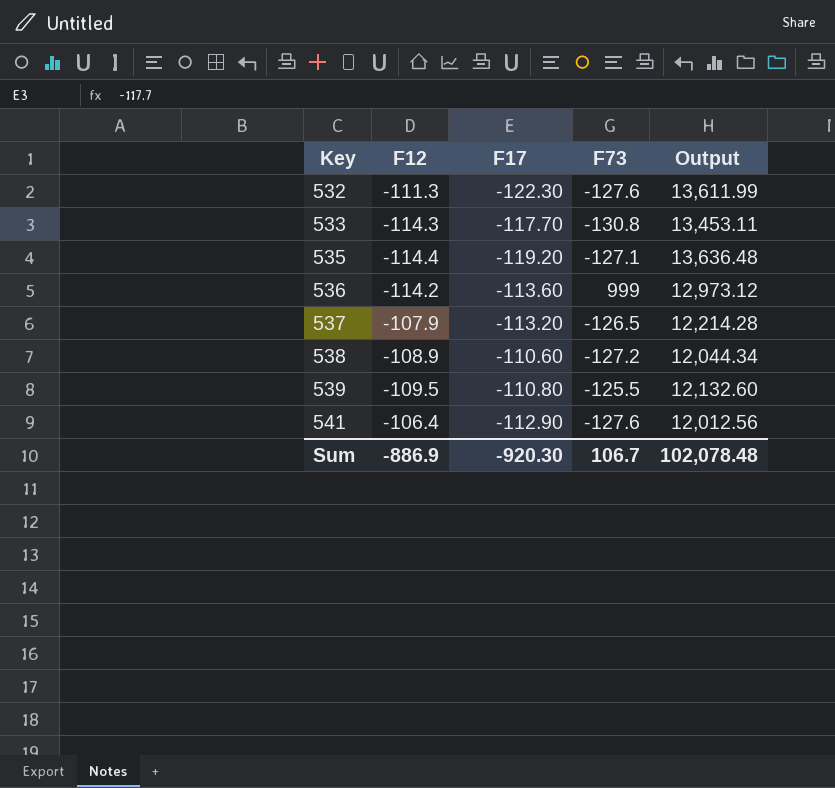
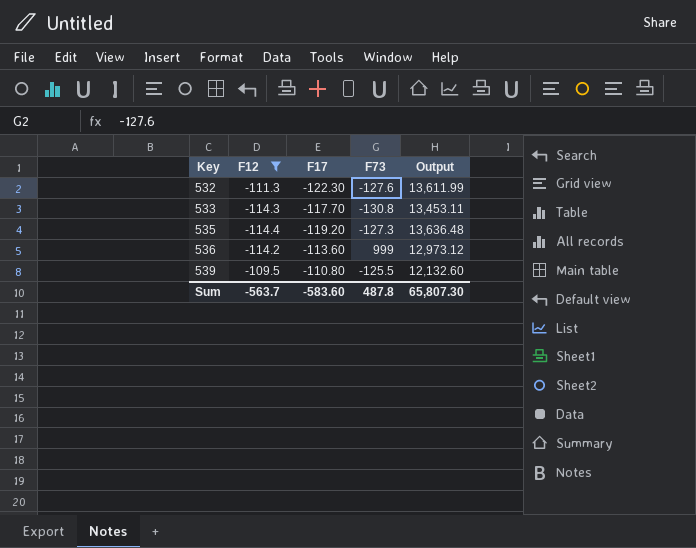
filter: none -> F12 <= -109.5
535 | F73: -127.1 -> -127.3
Sum | F12: -886.9 -> -563.7
Sum | F17: -920.30 -> -583.60
Sum | F73: 106.7 -> 487.8
Sum | Output: 102,078.48 -> 65,807.30

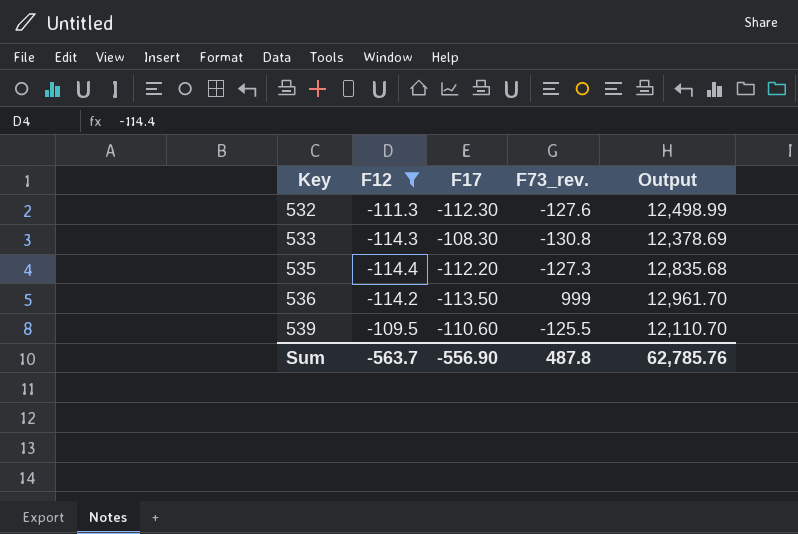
column name: F73 -> F73_rev.
532 | F17: -122.30 -> -112.30
532 | Output: 13,611.99 -> 12,498.99
533 | F17: -117.70 -> -108.30
533 | Output: 13,453.11 -> 12,378.69
535 | F17: -119.20 -> -112.20
535 | Output: 13,636.48 -> 12,835.68
536 | F17: -113.60 -> -113.50
536 | Output: 12,973.12 -> 12,961.70
539 | F17: -110.80 -> -110.60
539 | Output: 12,132.60 -> 12,110.70
Sum | F17: -583.60 -> -556.90
Sum | Output: 65,807.30 -> 62,785.76

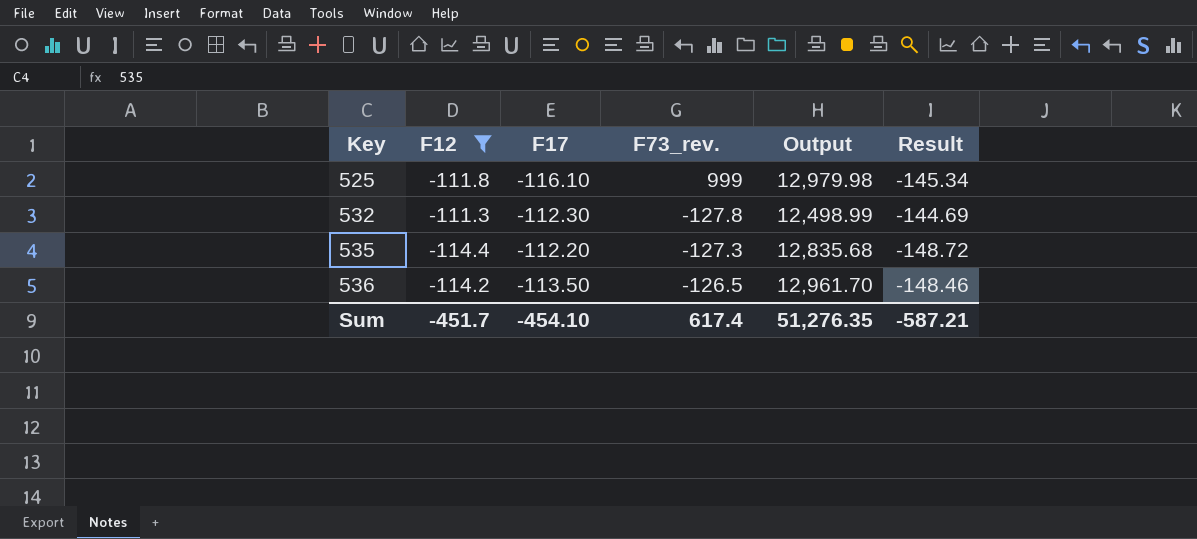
column Result | formula: none -> [F12] * 1.3
row 533: -114.3 | -108.30 | -130.8 | 12,378.69 -> none
row 539: -109.5 | -110.60 | -125.5 | 12,110.70 -> none
row 525: none -> -111.8 | -116.10 | 999 | 12,979.98 | -145.34
532 | F73_rev.: -127.6 -> -127.8
536 | F73_rev.: 999 -> -126.5
Sum | F12: -563.7 -> -451.7
Sum | F17: -556.90 -> -454.10
Sum | F73_rev.: 487.8 -> 617.4
Sum | Output: 62,785.76 -> 51,276.35

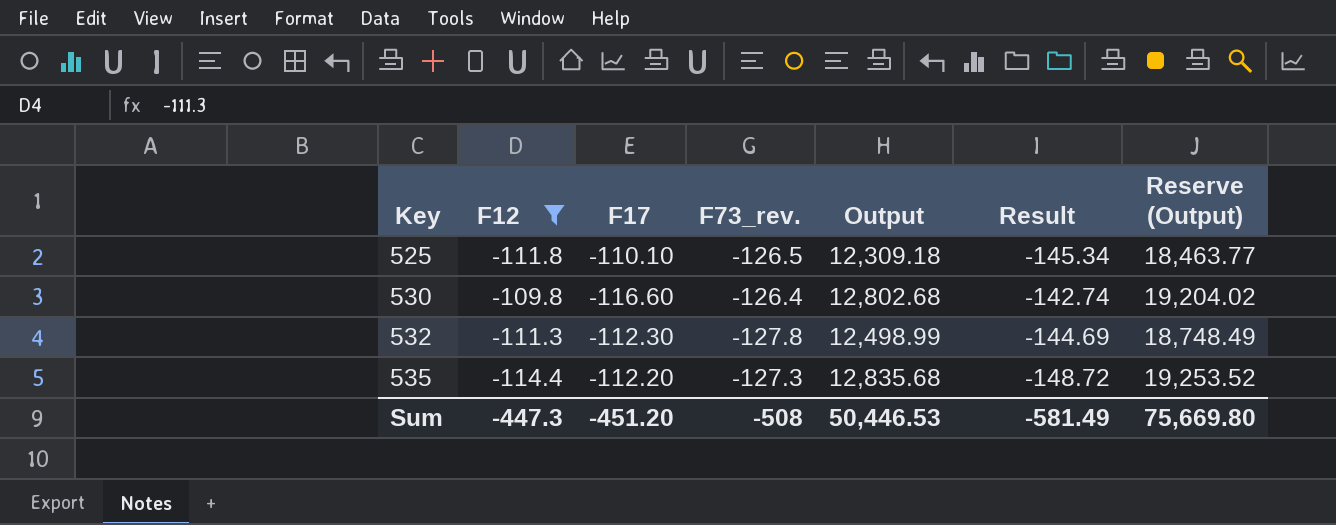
column Reserve (Output) | formula: none -> [Output] * 1.5
row 536: -114.2 | -113.50 | -126.5 | 12,961.70 | -148.46 -> none
525 | F17: -116.10 -> -110.10
525 | F73_rev.: 999 -> -126.5
525 | Output: 12,979.98 -> 12,309.18
row 530: none -> -109.8 | -116.60 | -126.4 | 12,802.68 | -142.74 | 19,204.02
Sum | F12: -451.7 -> -447.3
Sum | F17: -454.10 -> -451.20
Sum | F73_rev.: 617.4 -> -508
Sum | Output: 51,276.35 -> 50,446.53
Sum | Result: -587.21 -> -581.49

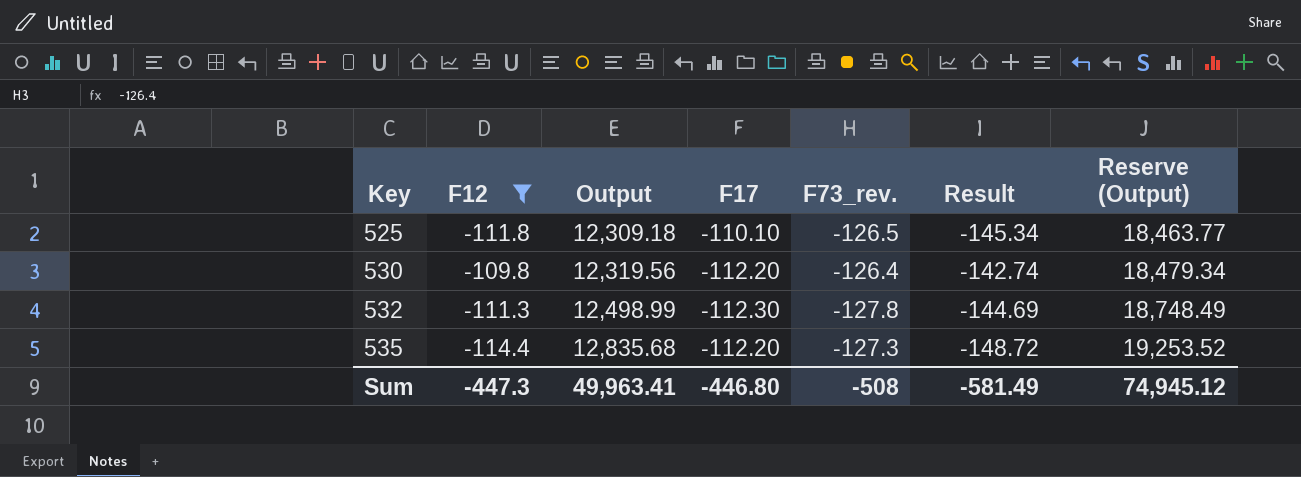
column Output | position: 5 -> 3
530 | Output: 12,802.68 -> 12,319.56
530 | F17: -116.60 -> -112.20
530 | Reserve (Output): 19,204.02 -> 18,479.34
Sum | Output: 50,446.53 -> 49,963.41
Sum | F17: -451.20 -> -446.80
Sum | Reserve (Output): 75,669.80 -> 74,945.12

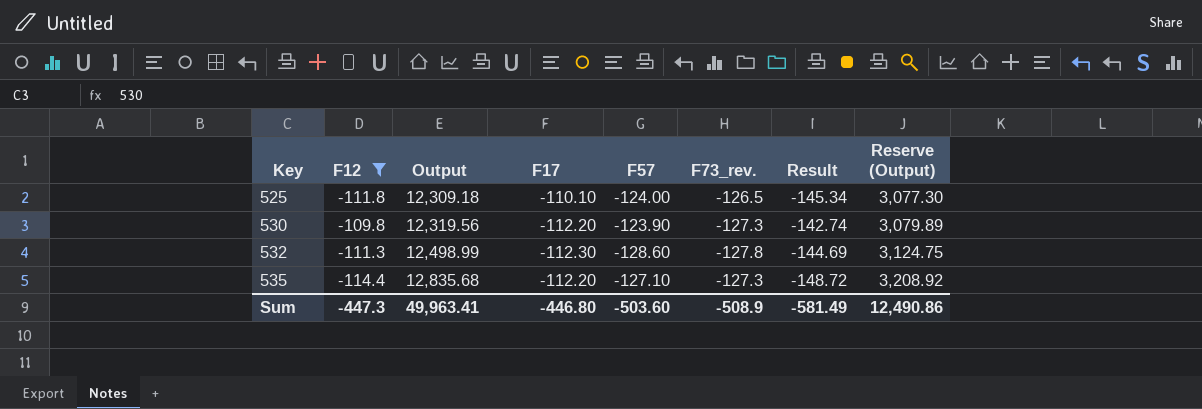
column F57 | position: none -> 5
column Reserve (Output) | formula: [Output] * 1.5 -> [Output] * 0.25
530 | F73_rev.: -126.4 -> -127.3
Sum | F73_rev.: -508 -> -508.9
Sum | Reserve (Output): 74,945.12 -> 12,490.86

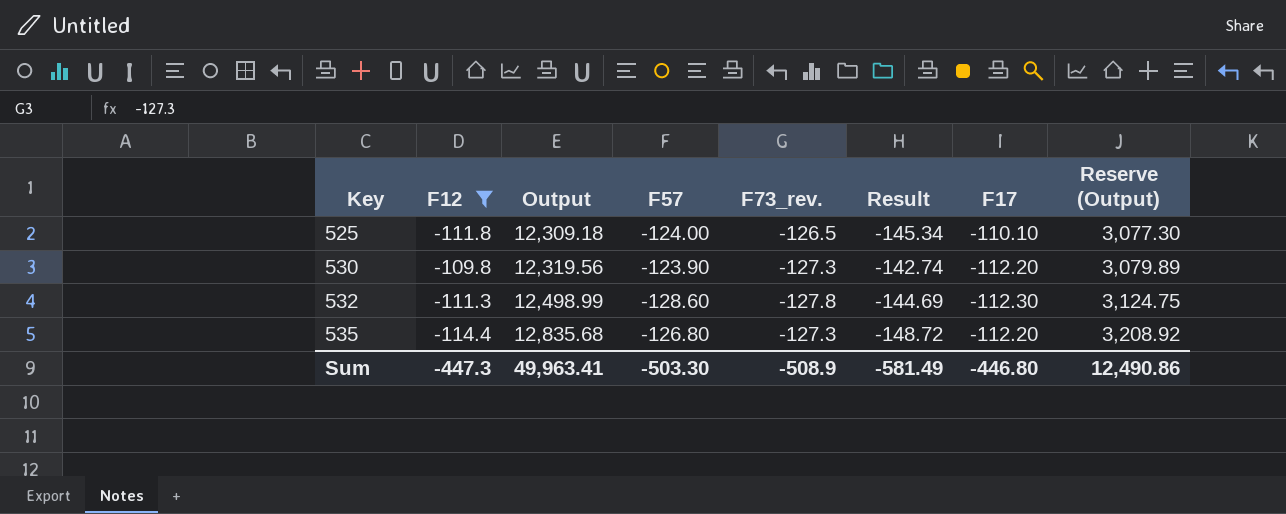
column F17 | position: 4 -> 7
535 | F57: -127.10 -> -126.80
Sum | F57: -503.60 -> -503.30

